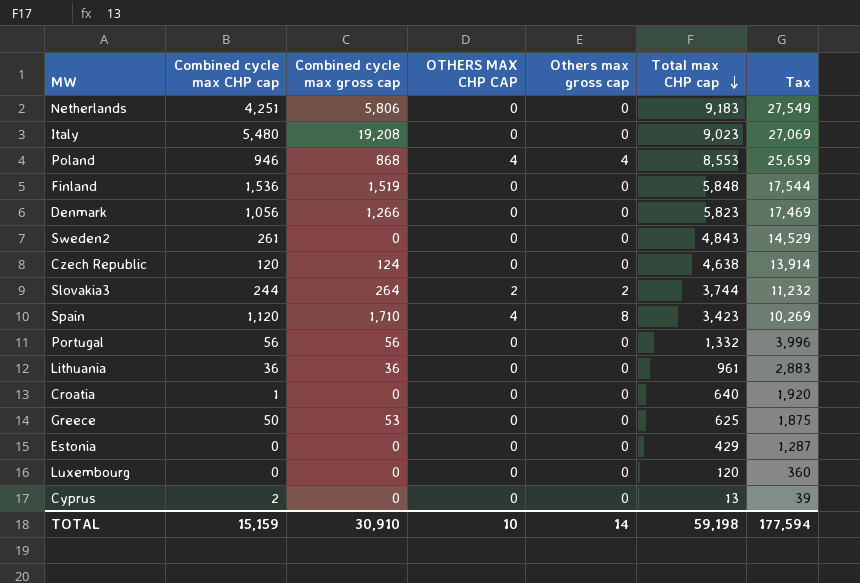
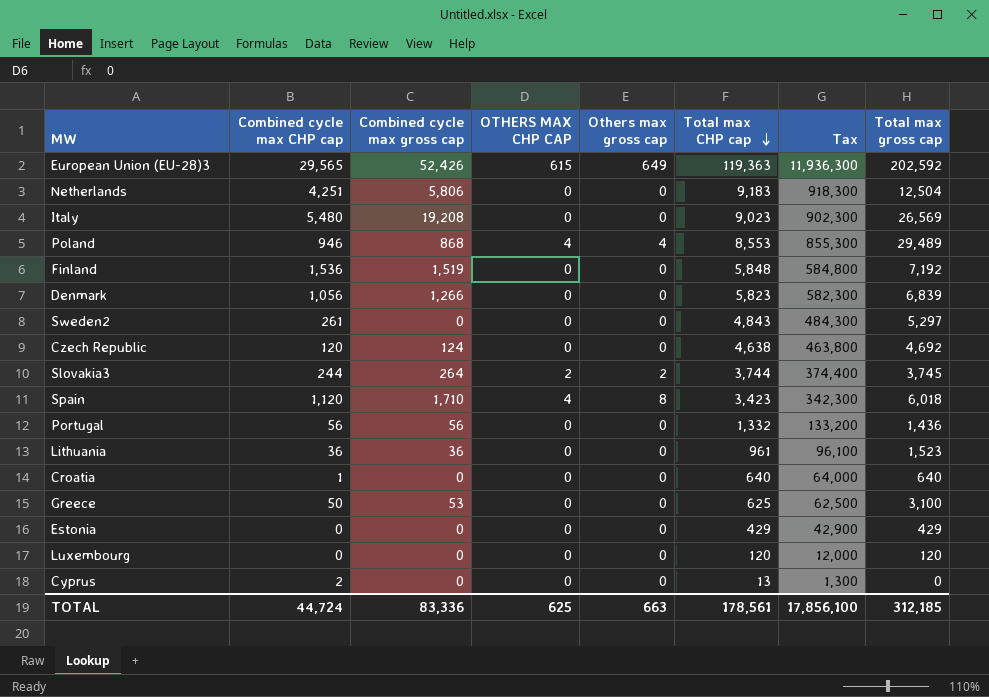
column Tax | formula: [Total max CHP cap] * 3 -> [Total max CHP cap] * 100
column Total max gross cap | position: none -> 8
row European Union (EU-28)3: none -> 29,565 | 52,426 | 615 | 649 | 119,363 | 11,936,300 | 202,592
TOTAL | Combined cycle max CHP cap: 15,159 -> 44,724
TOTAL | Combined cycle max gross cap: 30,910 -> 83,336
TOTAL | OTHERS MAX CHP CAP: 10 -> 625
TOTAL | Others max gross cap: 14 -> 663
TOTAL | Total max CHP cap: 59,198 -> 178,561
TOTAL | Tax: 177,594 -> 17,856,100

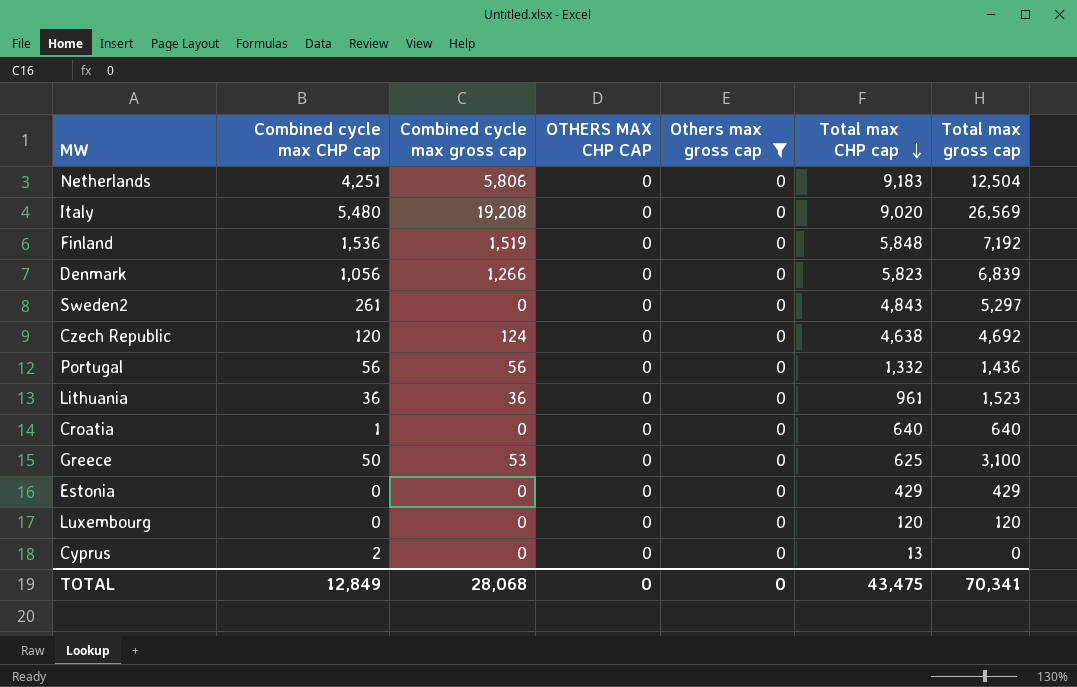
filter: none -> Others max gross cap = 0
column Tax | formula: [Total max CHP cap] * 100 -> none
Italy | Total max CHP cap: 9,023 -> 9,020
TOTAL | Combined cycle max CHP cap: 44,724 -> 12,849
TOTAL | Combined cycle max gross cap: 83,336 -> 28,068
TOTAL | OTHERS MAX CHP CAP: 625 -> 0
TOTAL | Others max gross cap: 663 -> 0
TOTAL | Total max CHP cap: 178,561 -> 43,475
TOTAL | Total max gross cap: 312,185 -> 70,341

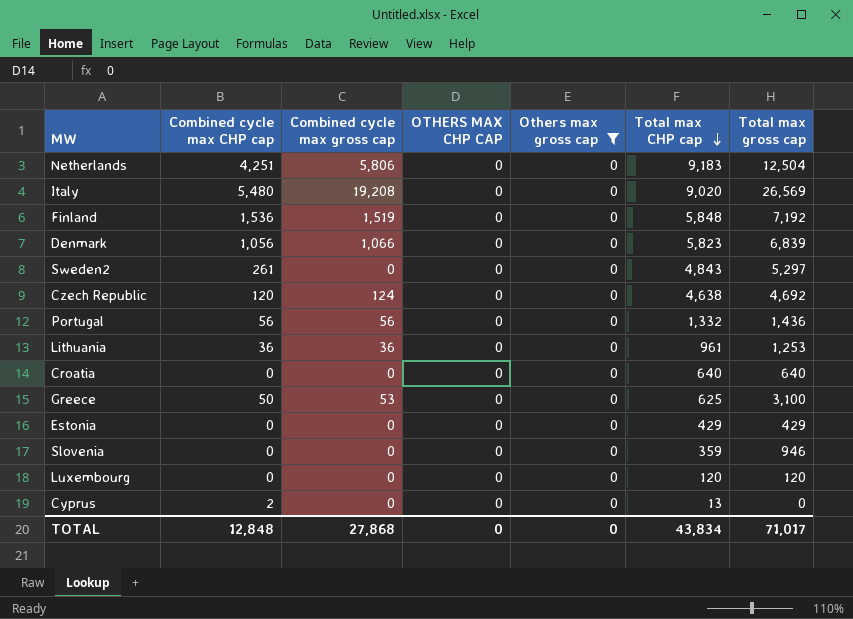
Denmark | Combined cycle max gross cap: 1,266 -> 1,066
Lithuania | Total max gross cap: 1,523 -> 1,253
Croatia | Combined cycle max CHP cap: 1 -> 0
row Slovenia: none -> 0 | 0 | 0 | 0 | 359 | 946
TOTAL | Combined cycle max CHP cap: 12,849 -> 12,848
TOTAL | Combined cycle max gross cap: 28,068 -> 27,868
TOTAL | Total max CHP cap: 43,475 -> 43,834
TOTAL | Total max gross cap: 70,341 -> 71,017

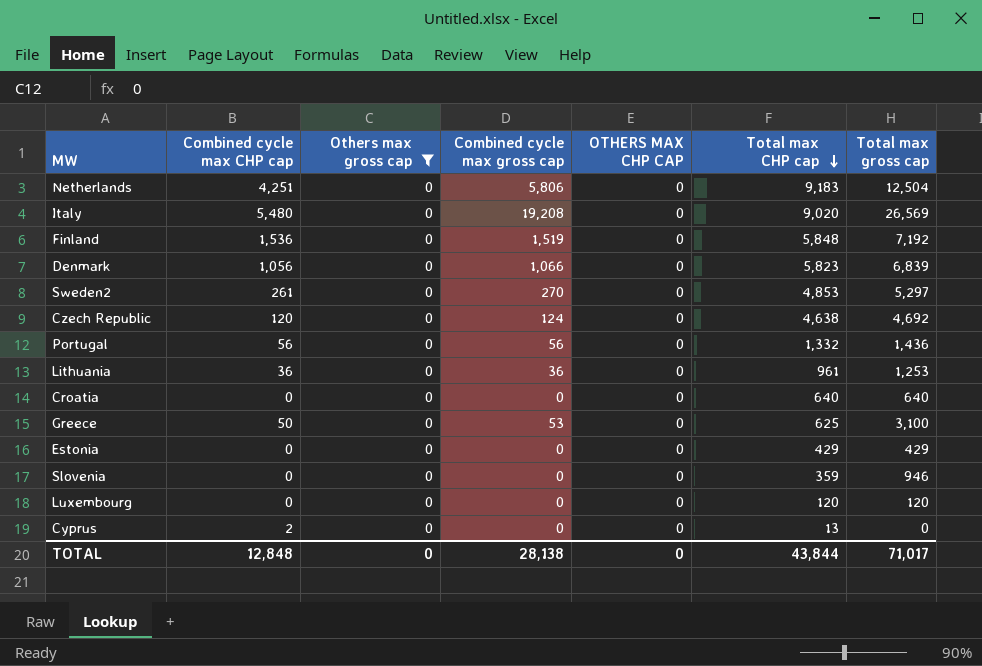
column Others max gross cap | position: 5 -> 3
Sweden2 | Combined cycle max gross cap: 0 -> 270
Sweden2 | Total max CHP cap: 4,843 -> 4,853
TOTAL | Combined cycle max gross cap: 27,868 -> 28,138
TOTAL | Total max CHP cap: 43,834 -> 43,844

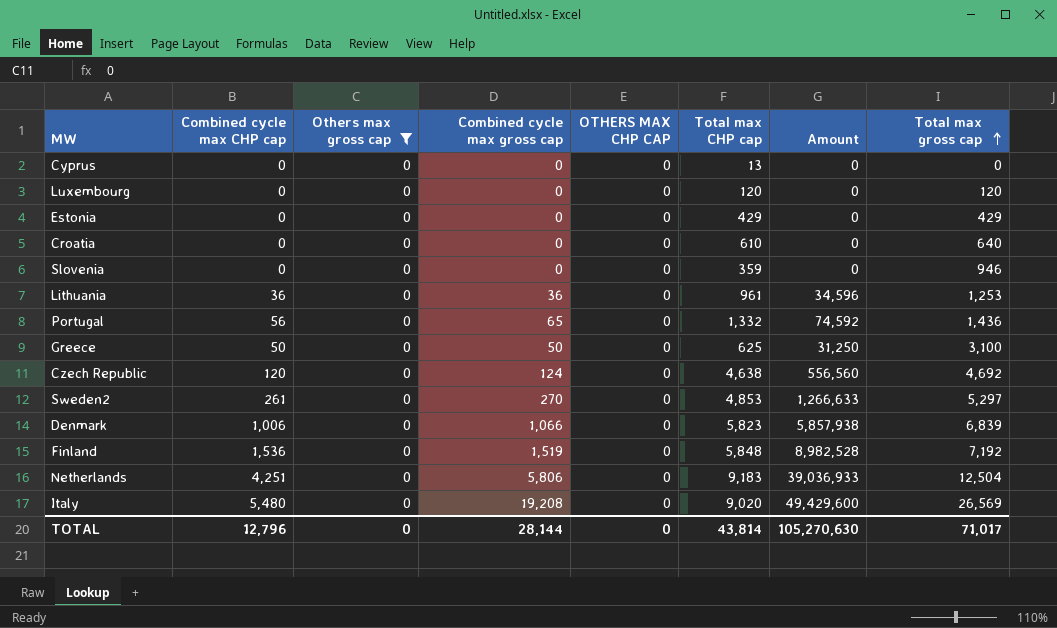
row order: Total max CHP cap descending -> Total max gross cap ascending
column Amount | formula: none -> [Combined cycle max CHP cap] * [Total max CHP cap]
Cyprus | Combined cycle max CHP cap: 2 -> 0
Croatia | Total max CHP cap: 640 -> 610
Portugal | Combined cycle max gross cap: 56 -> 65
Greece | Combined cycle max gross cap: 53 -> 50
Denmark | Combined cycle max CHP cap: 1,056 -> 1,006
TOTAL | Combined cycle max CHP cap: 12,848 -> 12,796
TOTAL | Combined cycle max gross cap: 28,138 -> 28,144
TOTAL | Total max CHP cap: 43,844 -> 43,814

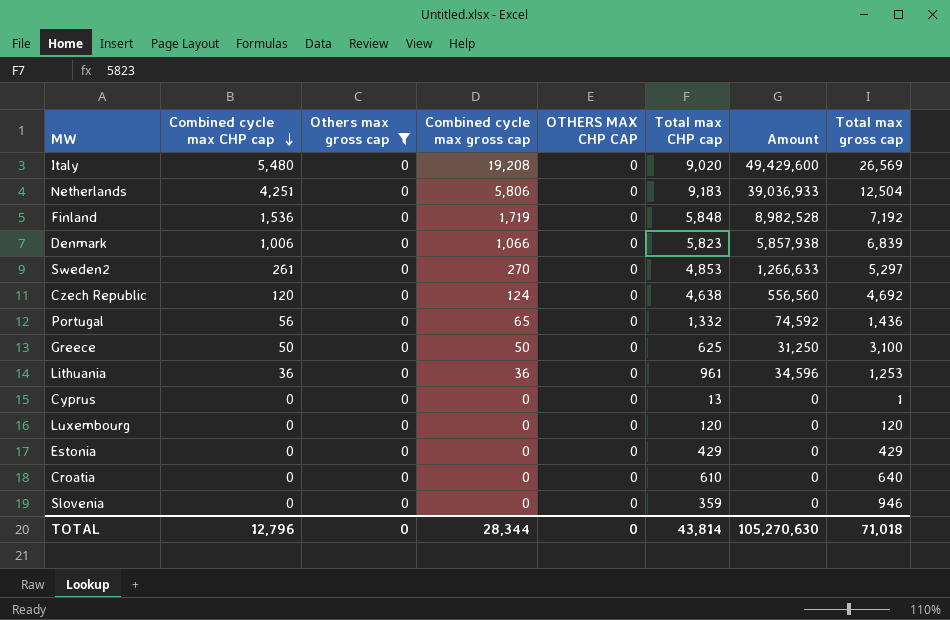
row order: Total max gross cap ascending -> Combined cycle max CHP cap descending
Finland | Combined cycle max gross cap: 1,519 -> 1,719
Cyprus | Total max gross cap: 0 -> 1
TOTAL | Combined cycle max gross cap: 28,144 -> 28,344
TOTAL | Total max gross cap: 71,017 -> 71,018

